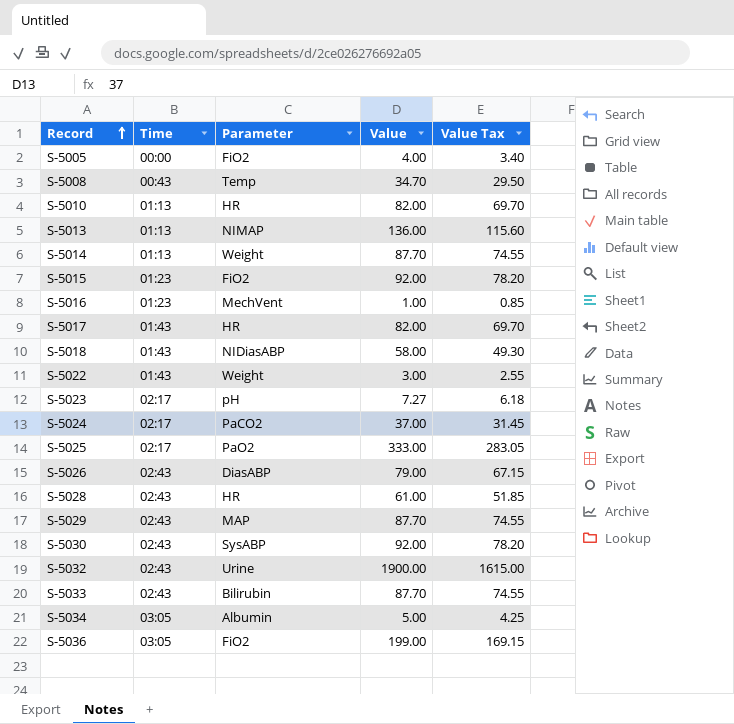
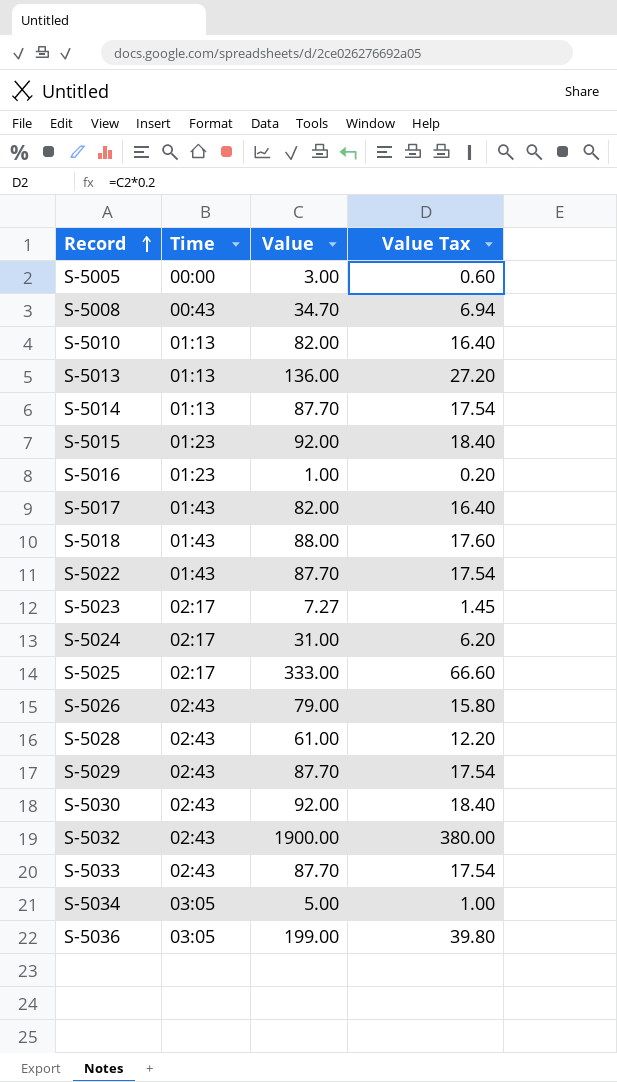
column Parameter | position: 3 -> none
column Value Tax | formula: [Value] * 0.85 -> [Value] * 0.2
S-5005 | Value: 4.00 -> 3.00
S-5018 | Value: 58.00 -> 88.00
S-5022 | Value: 3.00 -> 87.70
S-5024 | Value: 37.00 -> 31.00

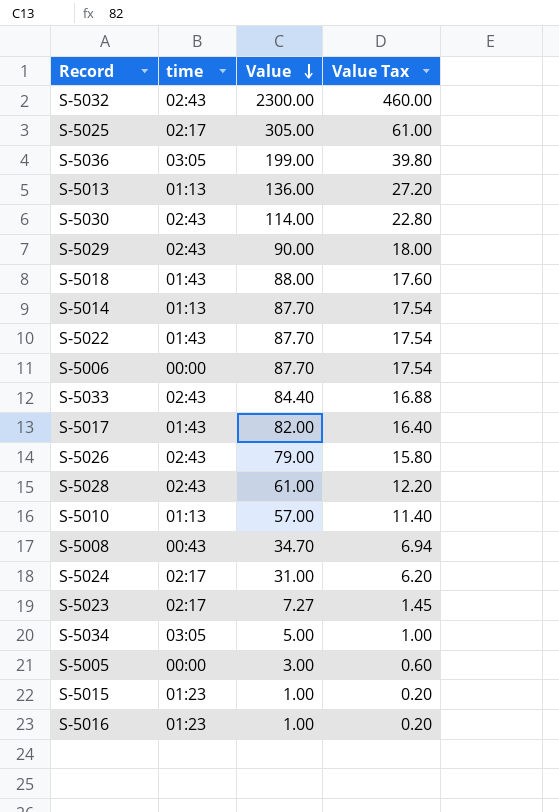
row order: Record ascending -> Value descending
column name: Time -> time
S-5032 | Value: 1900.00 -> 2300.00
S-5032 | Value Tax: 380.00 -> 460.00
S-5025 | Value: 333.00 -> 305.00
S-5025 | Value Tax: 66.60 -> 61.00
S-5030 | Value: 92.00 -> 114.00
S-5030 | Value Tax: 18.40 -> 22.80
S-5029 | Value: 87.70 -> 90.00
S-5029 | Value Tax: 17.54 -> 18.00
row S-5006: none -> 00:00 | 87.70 | 17.54
S-5033 | Value: 87.70 -> 84.40
S-5033 | Value Tax: 17.54 -> 16.88
S-5010 | Value: 82.00 -> 57.00
S-5010 | Value Tax: 16.40 -> 11.40
S-5015 | Value: 92.00 -> 1.00
S-5015 | Value Tax: 18.40 -> 0.20

